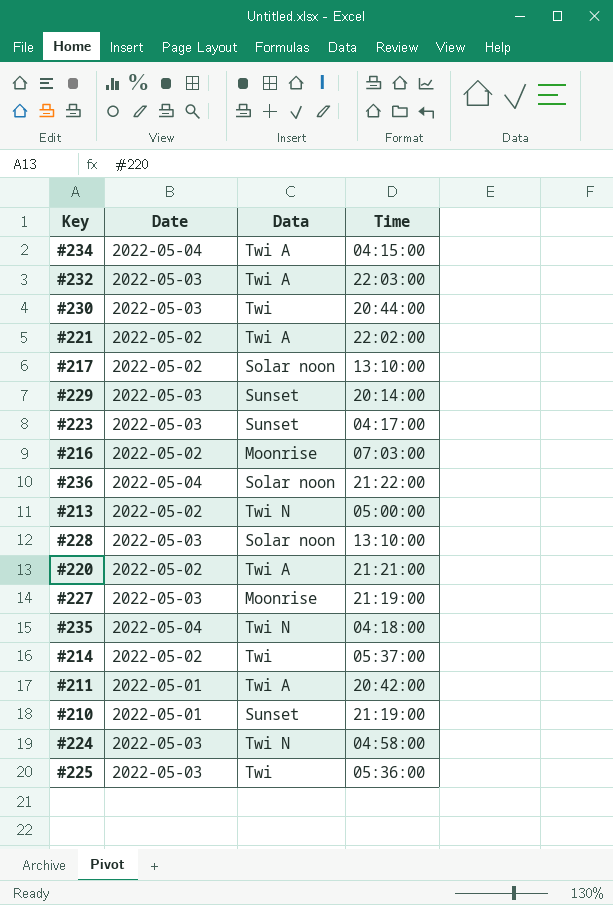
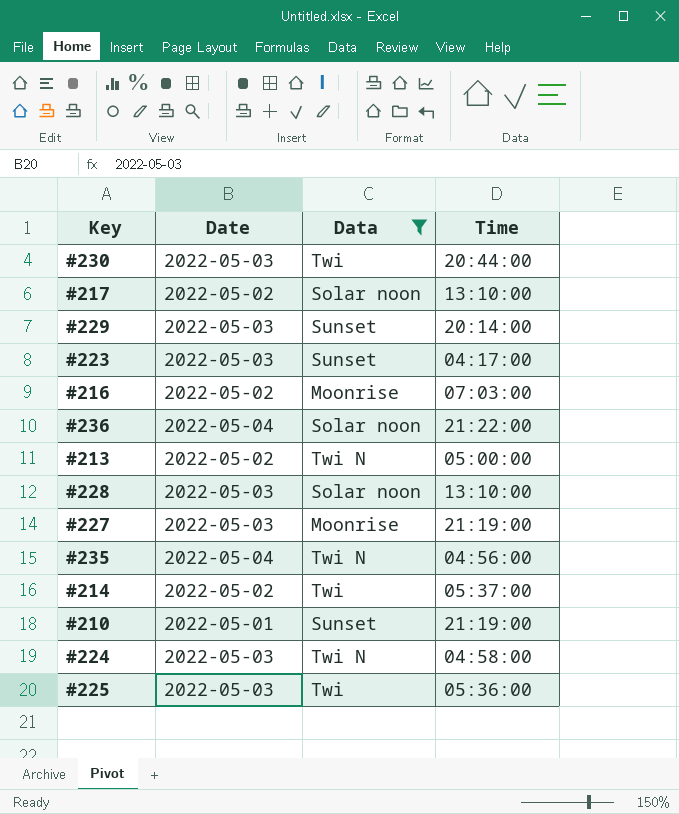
filter: none -> Data != Twi A
#235 | Time: 04:18:00 -> 04:56:00

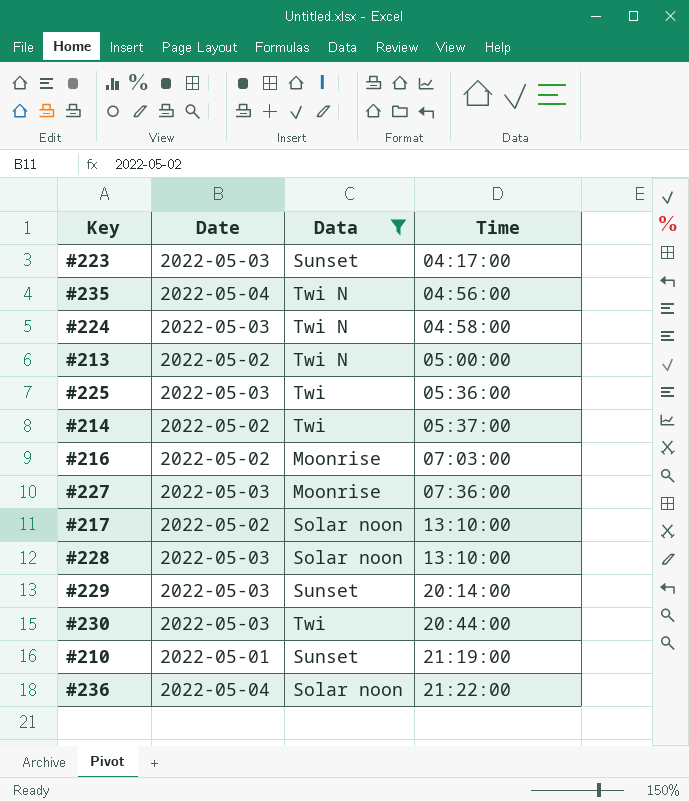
row order: none -> Time ascending
#227 | Time: 21:19:00 -> 07:36:00

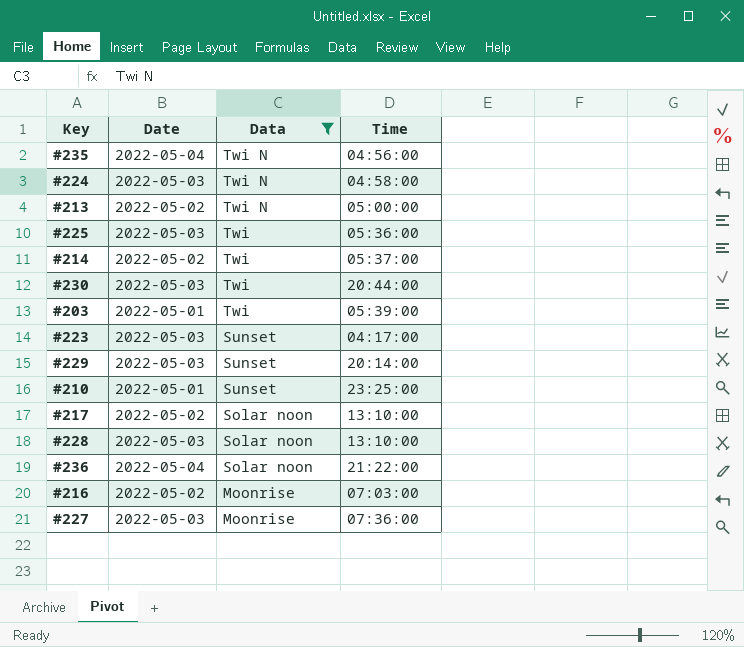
row order: Time ascending -> Data descending
row #203: none -> 2022-05-01 | Twi | 05:39:00
#210 | Time: 21:19:00 -> 23:25:00

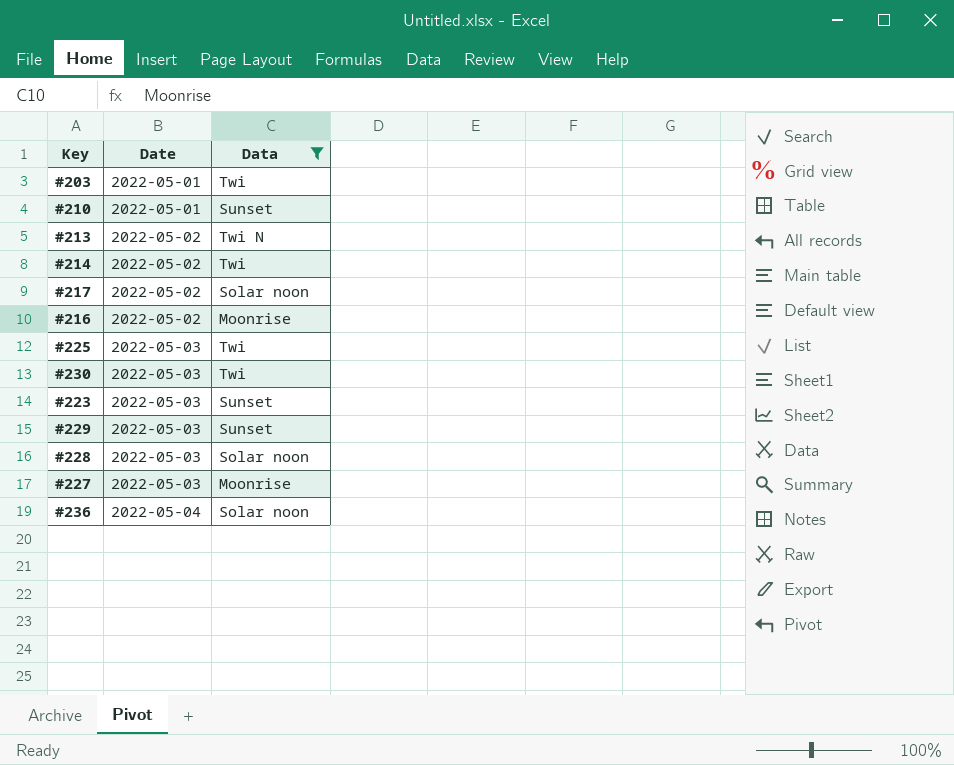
row order: Data descending -> Date ascending
column Time | position: 4 -> none
row #235: 2022-05-04 | Twi N | 04:56:00 -> none
row #224: 2022-05-03 | Twi N | 04:58:00 -> none

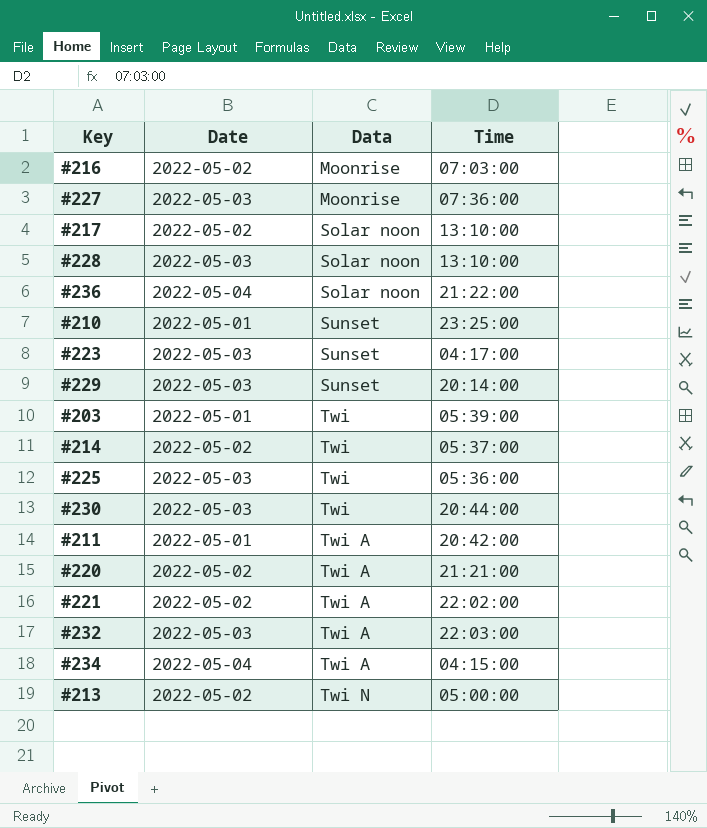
filter: Data != Twi A -> none
row order: Date ascending -> Data ascending
column Time | position: none -> 4

